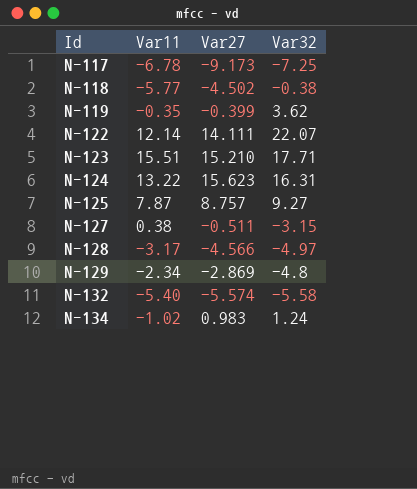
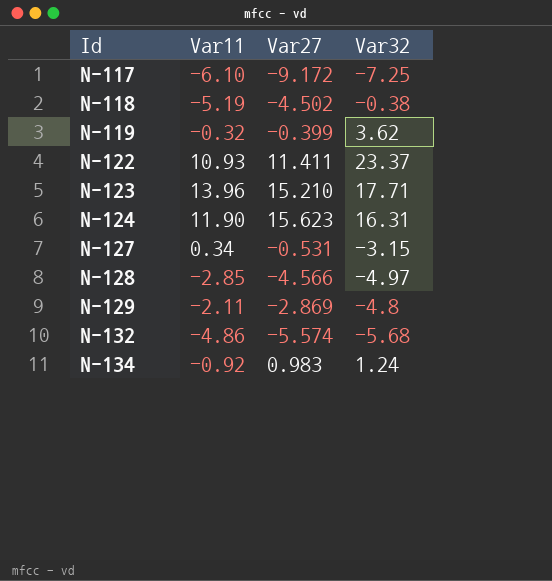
row N-125: 7.87 | 8.757 | 9.27 -> none
N-117 | Var11: -6.78 -> -6.10
N-117 | Var27: -9.173 -> -9.172
N-118 | Var11: -5.77 -> -5.19
N-119 | Var11: -0.35 -> -0.32
N-122 | Var11: 12.14 -> 10.93
N-122 | Var27: 14.111 -> 11.411
N-122 | Var32: 22.07 -> 23.37
N-123 | Var11: 15.51 -> 13.96
N-124 | Var11: 13.22 -> 11.90
N-127 | Var11: 0.38 -> 0.34
N-127 | Var27: -0.511 -> -0.531
N-128 | Var11: -3.17 -> -2.85
N-129 | Var11: -2.34 -> -2.11
N-132 | Var11: -5.40 -> -4.86
N-132 | Var32: -5.58 -> -5.68
N-134 | Var11: -1.02 -> -0.92

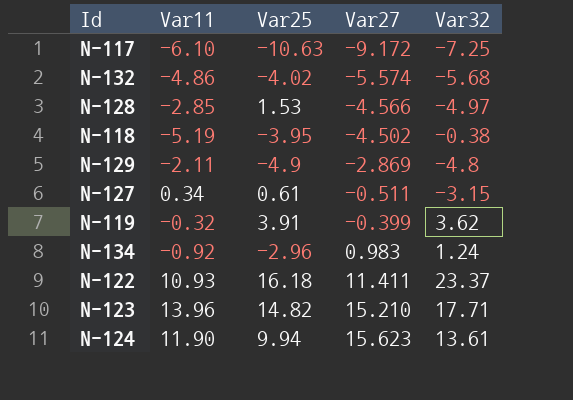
row order: Id ascending -> Var27 ascending
column Var25 | position: none -> 3
N-127 | Var27: -0.531 -> -0.511
N-124 | Var32: 16.31 -> 13.61

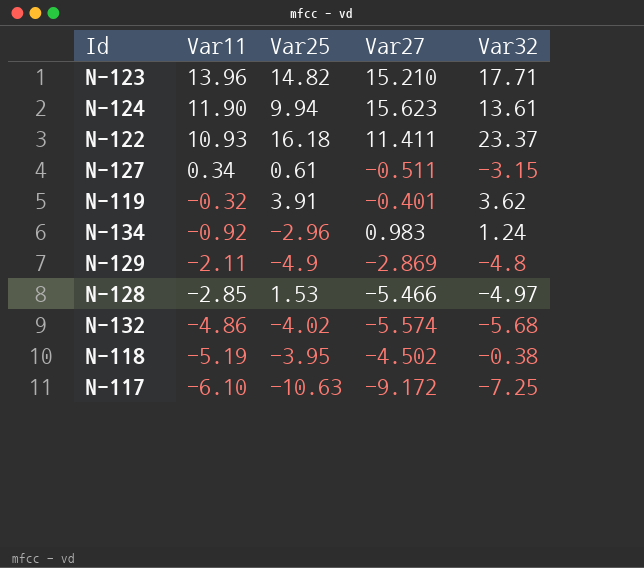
row order: Var27 ascending -> Var11 descending
N-119 | Var27: -0.399 -> -0.401
N-128 | Var27: -4.566 -> -5.466

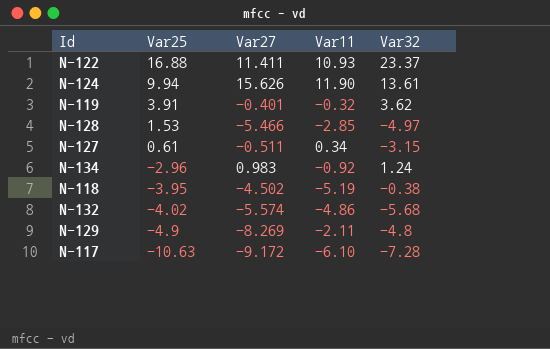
row order: Var11 descending -> Var25 descending
column Var11 | position: 2 -> 4
row N-123: 13.96 | 14.82 | 15.210 | 17.71 -> none
N-122 | Var25: 16.18 -> 16.88
N-124 | Var27: 15.623 -> 15.626
N-129 | Var27: -2.869 -> -8.269
N-117 | Var32: -7.25 -> -7.28

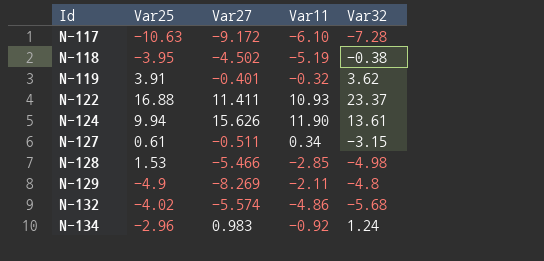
row order: Var25 descending -> Id ascending
N-128 | Var32: -4.97 -> -4.98

